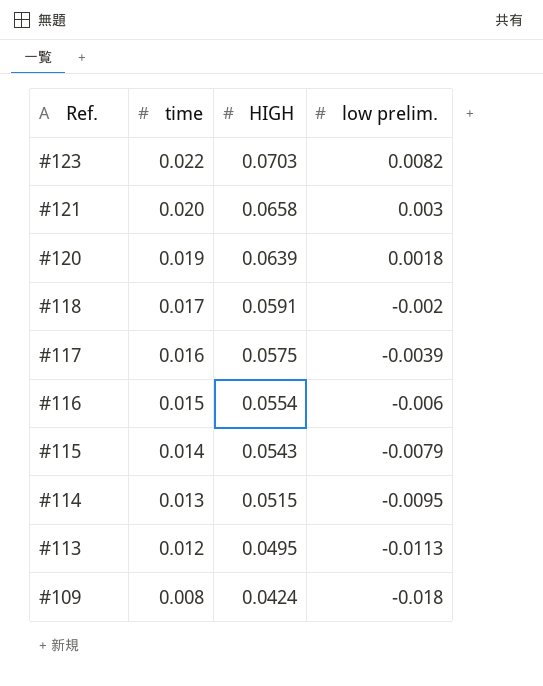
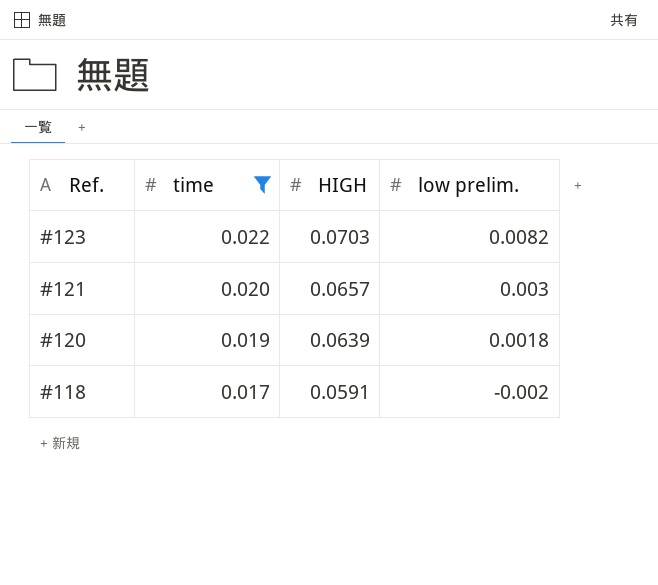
filter: none -> time >= 0.017
#121 | HIGH: 0.0658 -> 0.0657

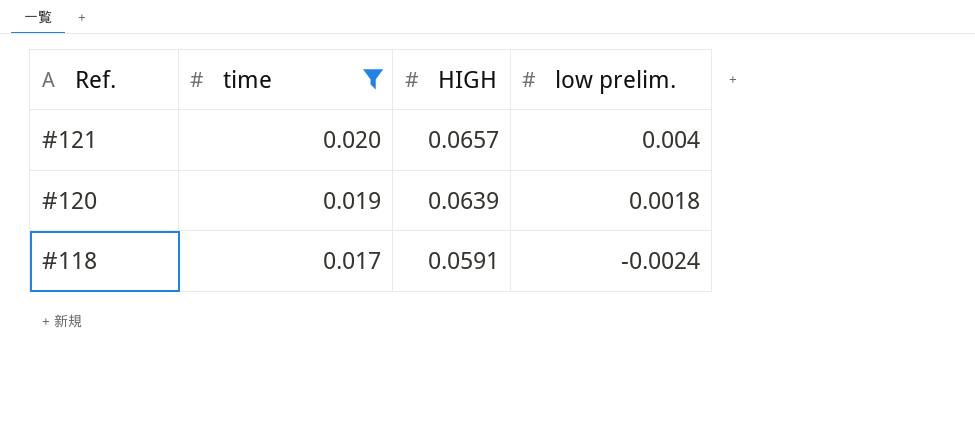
row #123: 0.022 | 0.0703 | 0.0082 -> none
#121 | low prelim.: 0.003 -> 0.004
#118 | low prelim.: -0.002 -> -0.0024

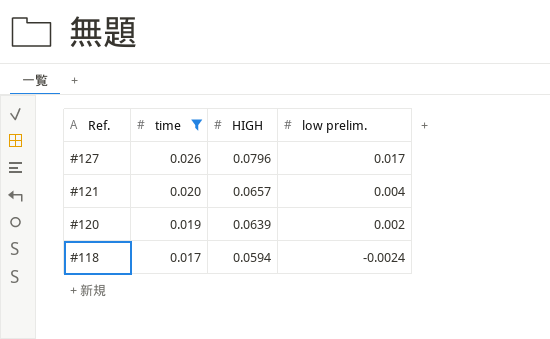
row #127: none -> 0.026 | 0.0796 | 0.017
#120 | low prelim.: 0.0018 -> 0.002
#118 | HIGH: 0.0591 -> 0.0594

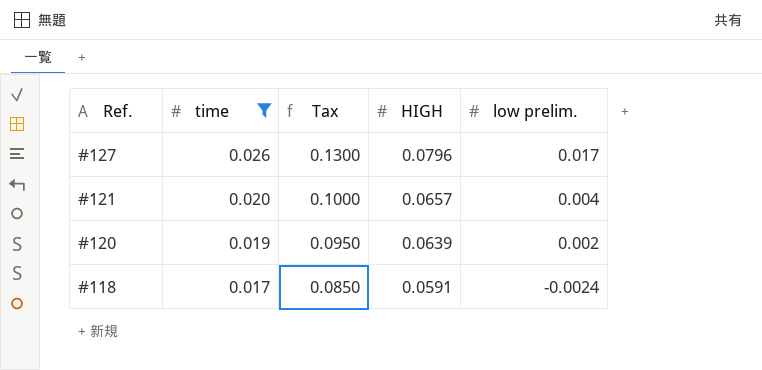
column Tax | formula: none -> [time] * 5
#118 | HIGH: 0.0594 -> 0.0591

